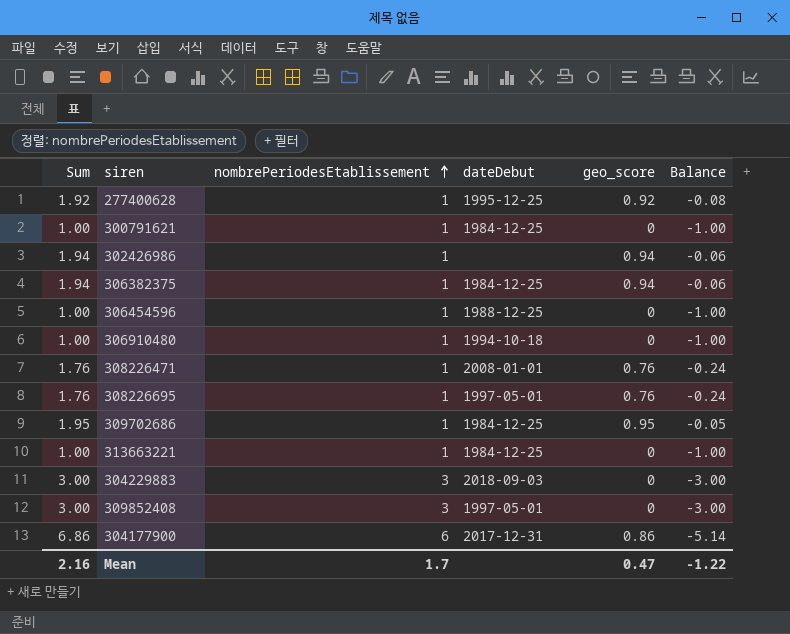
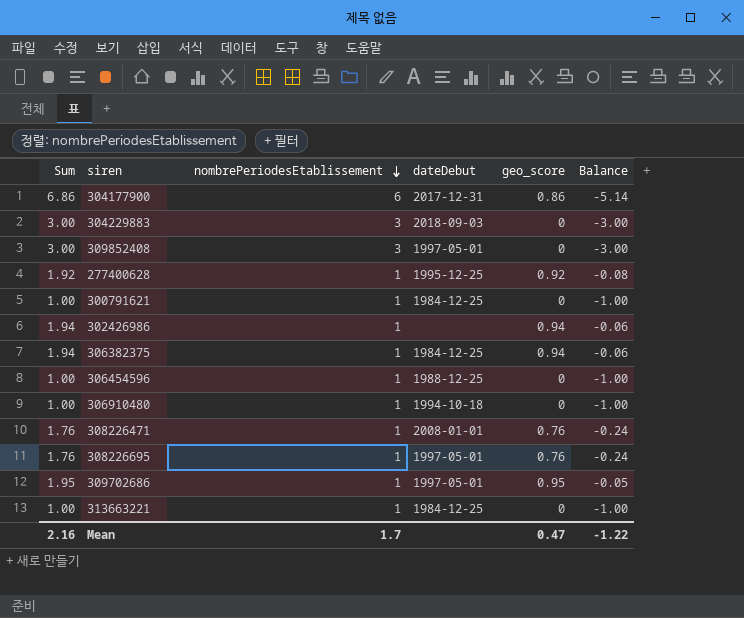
row order: nombrePeriodesEtablissement ascending -> nombrePeriodesEtablissement descending
309702686 | dateDebut: 1984-12-25 -> 1997-05-01

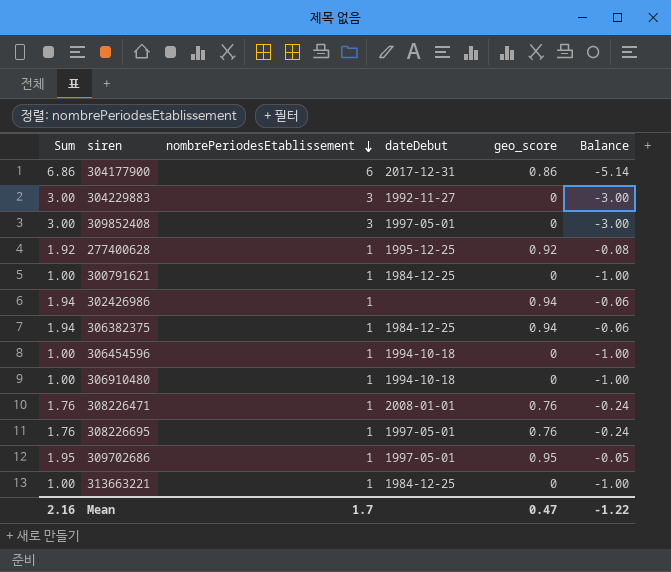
304229883 | dateDebut: 2018-09-03 -> 1992-11-27
306454596 | dateDebut: 1988-12-25 -> 1994-10-18

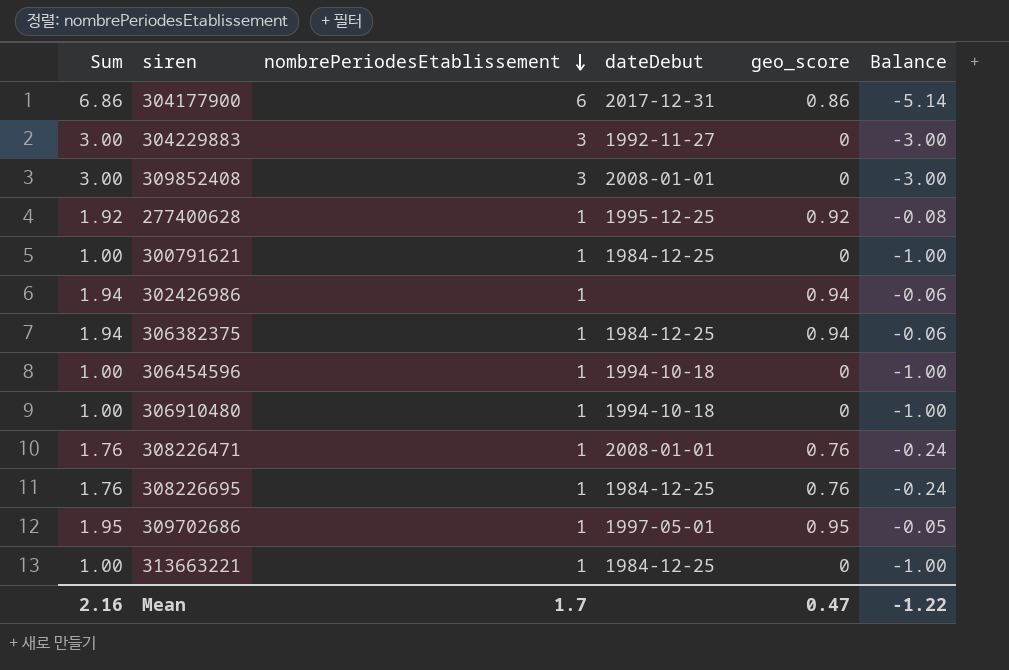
309852408 | dateDebut: 1997-05-01 -> 2008-01-01
308226695 | dateDebut: 1997-05-01 -> 1984-12-25

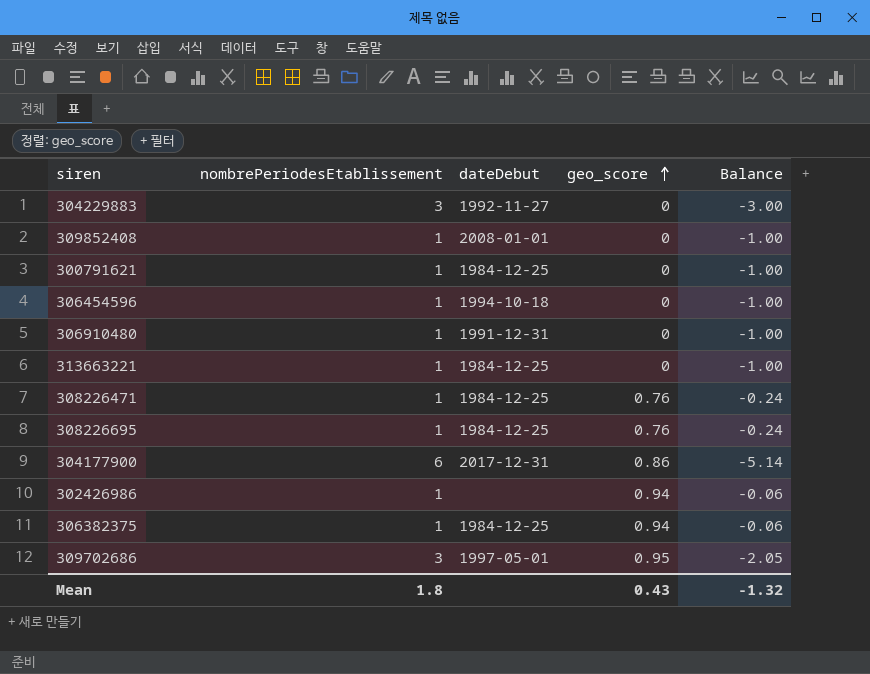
row order: nombrePeriodesEtablissement descending -> geo_score ascending
column Sum | formula: [nombrePeriodesEtablissement] + [geo_score] -> none
row 277400628: 1.92 | 1 | 1995-12-25 | 0.92 | -0.08 -> none
309852408 | nombrePeriodesEtablissement: 3 -> 1
309852408 | Balance: -3.00 -> -1.00
306910480 | dateDebut: 1994-10-18 -> 1991-12-31
308226471 | dateDebut: 2008-01-01 -> 1984-12-25
309702686 | nombrePeriodesEtablissement: 1 -> 3
309702686 | Balance: -0.05 -> -2.05
Mean | nombrePeriodesEtablissement: 1.7 -> 1.8
Mean | geo_score: 0.47 -> 0.43
Mean | Balance: -1.22 -> -1.32

